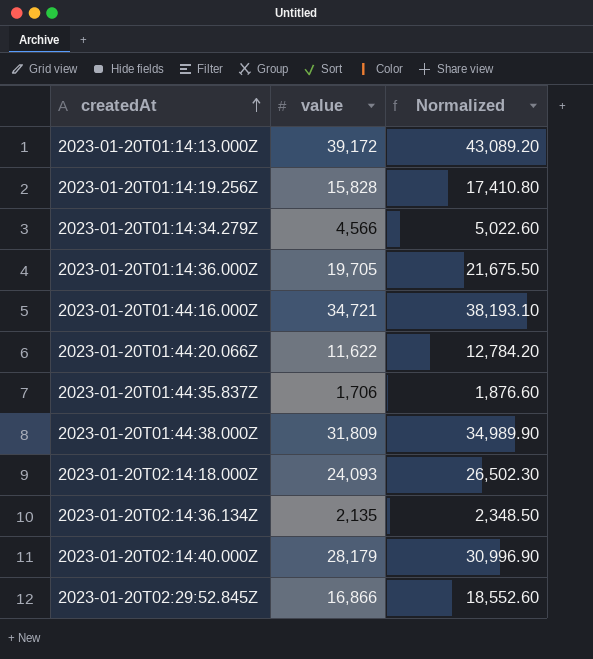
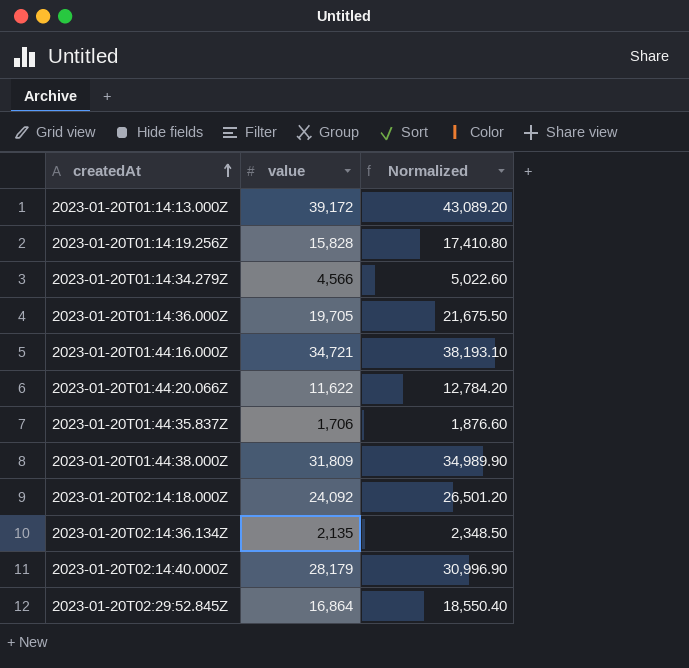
2023-01-20T02:14:18.000Z | value: 24,093 -> 24,092
2023-01-20T02:14:18.000Z | Normalized: 26,502.30 -> 26,501.20
2023-01-20T02:29:52.845Z | value: 16,866 -> 16,864
2023-01-20T02:29:52.845Z | Normalized: 18,552.60 -> 18,550.40

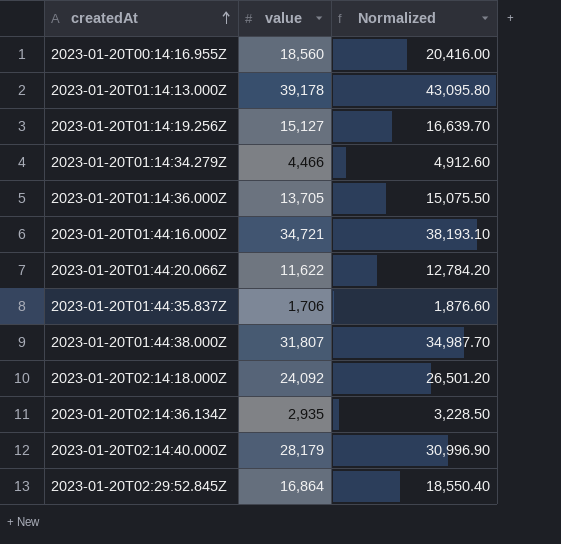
row 2023-01-20T00:14:16.955Z: none -> 18,560 | 20,416.00
2023-01-20T01:14:13.000Z | value: 39,172 -> 39,178
2023-01-20T01:14:13.000Z | Normalized: 43,089.20 -> 43,095.80
2023-01-20T01:14:19.256Z | value: 15,828 -> 15,127
2023-01-20T01:14:19.256Z | Normalized: 17,410.80 -> 16,639.70
2023-01-20T01:14:34.279Z | value: 4,566 -> 4,466
2023-01-20T01:14:34.279Z | Normalized: 5,022.60 -> 4,912.60
2023-01-20T01:14:36.000Z | value: 19,705 -> 13,705
2023-01-20T01:14:36.000Z | Normalized: 21,675.50 -> 15,075.50
2023-01-20T01:44:38.000Z | value: 31,809 -> 31,807
2023-01-20T01:44:38.000Z | Normalized: 34,989.90 -> 34,987.70
2023-01-20T02:14:36.134Z | value: 2,135 -> 2,935
2023-01-20T02:14:36.134Z | Normalized: 2,348.50 -> 3,228.50

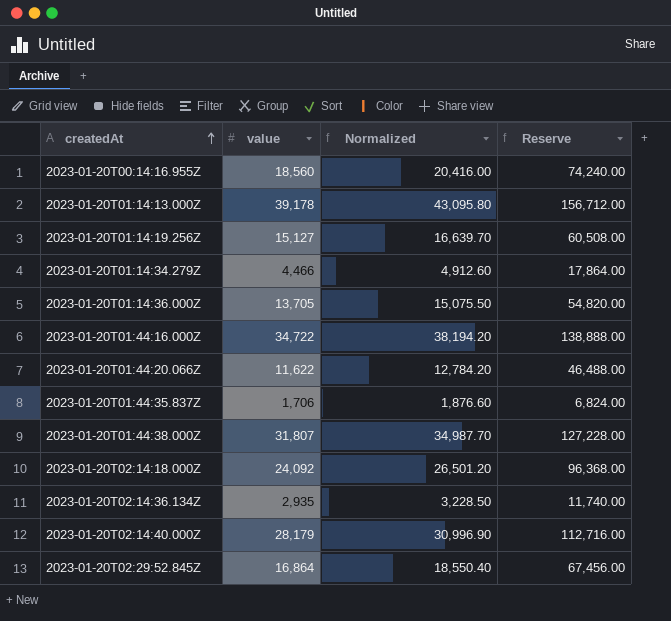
column Reserve | formula: none -> [value] * 4
2023-01-20T01:44:16.000Z | value: 34,721 -> 34,722
2023-01-20T01:44:16.000Z | Normalized: 38,193.10 -> 38,194.20

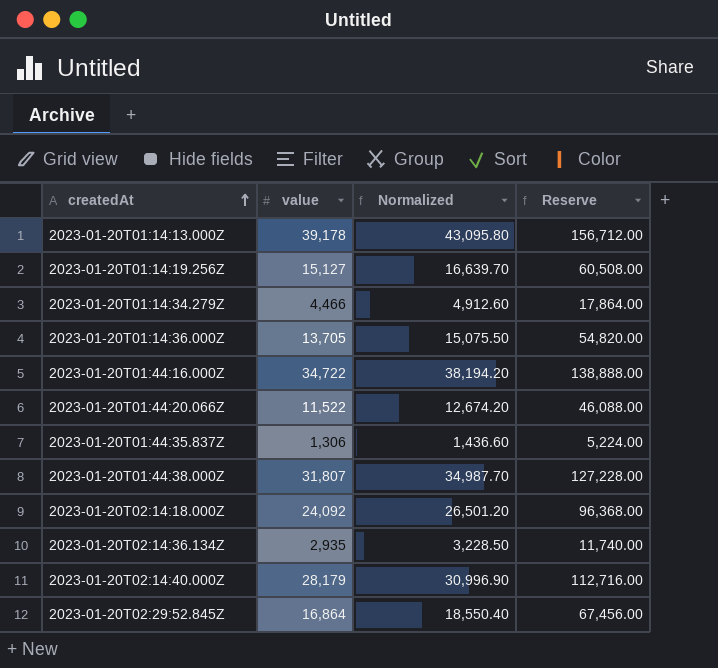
row 2023-01-20T00:14:16.955Z: 18,560 | 20,416.00 | 74,240.00 -> none
2023-01-20T01:44:20.066Z | value: 11,622 -> 11,522
2023-01-20T01:44:20.066Z | Normalized: 12,784.20 -> 12,674.20
2023-01-20T01:44:20.066Z | Reserve: 46,488.00 -> 46,088.00
2023-01-20T01:44:35.837Z | value: 1,706 -> 1,306
2023-01-20T01:44:35.837Z | Normalized: 1,876.60 -> 1,436.60
2023-01-20T01:44:35.837Z | Reserve: 6,824.00 -> 5,224.00

